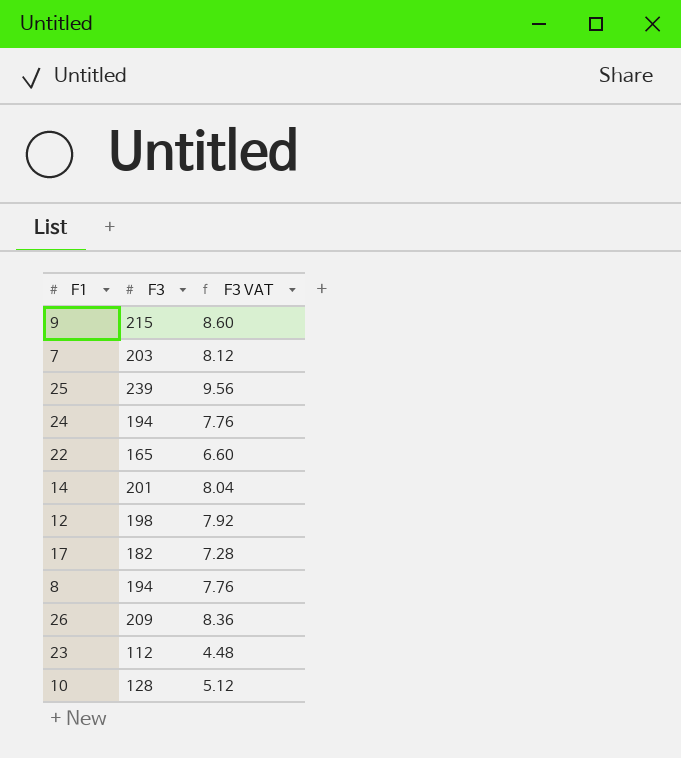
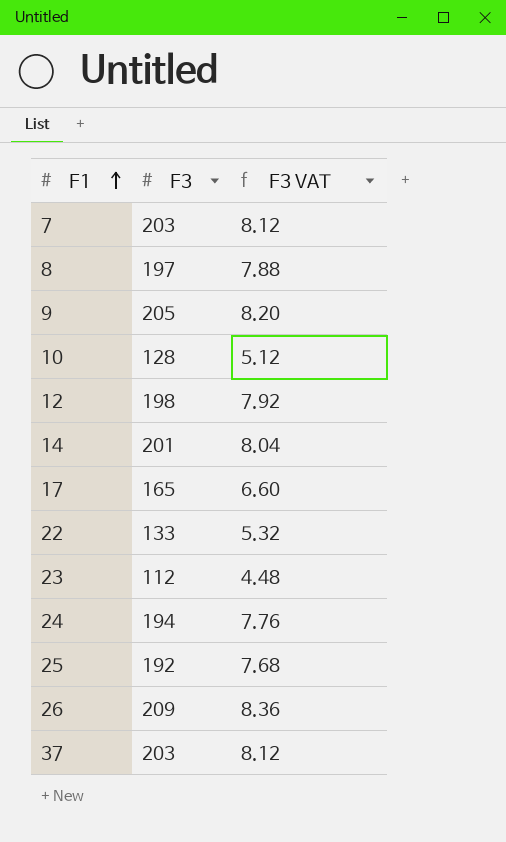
row order: none -> F1 ascending
8 | F3: 194 -> 197
8 | F3 VAT: 7.76 -> 7.88
9 | F3: 215 -> 205
9 | F3 VAT: 8.60 -> 8.20
17 | F3: 182 -> 165
17 | F3 VAT: 7.28 -> 6.60
22 | F3: 165 -> 133
22 | F3 VAT: 6.60 -> 5.32
25 | F3: 239 -> 192
25 | F3 VAT: 9.56 -> 7.68
row 37: none -> 203 | 8.12

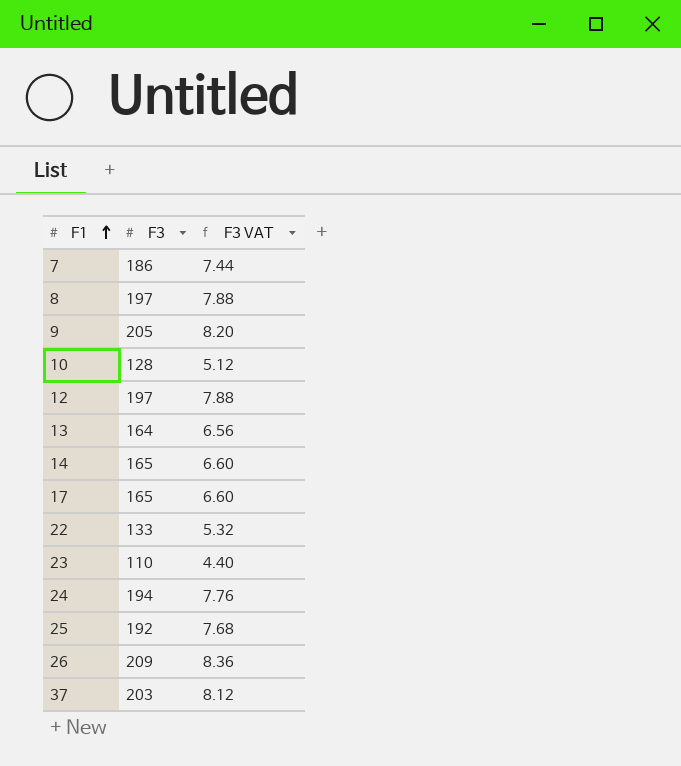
7 | F3: 203 -> 186
7 | F3 VAT: 8.12 -> 7.44
12 | F3: 198 -> 197
12 | F3 VAT: 7.92 -> 7.88
row 13: none -> 164 | 6.56
14 | F3: 201 -> 165
14 | F3 VAT: 8.04 -> 6.60
23 | F3: 112 -> 110
23 | F3 VAT: 4.48 -> 4.40

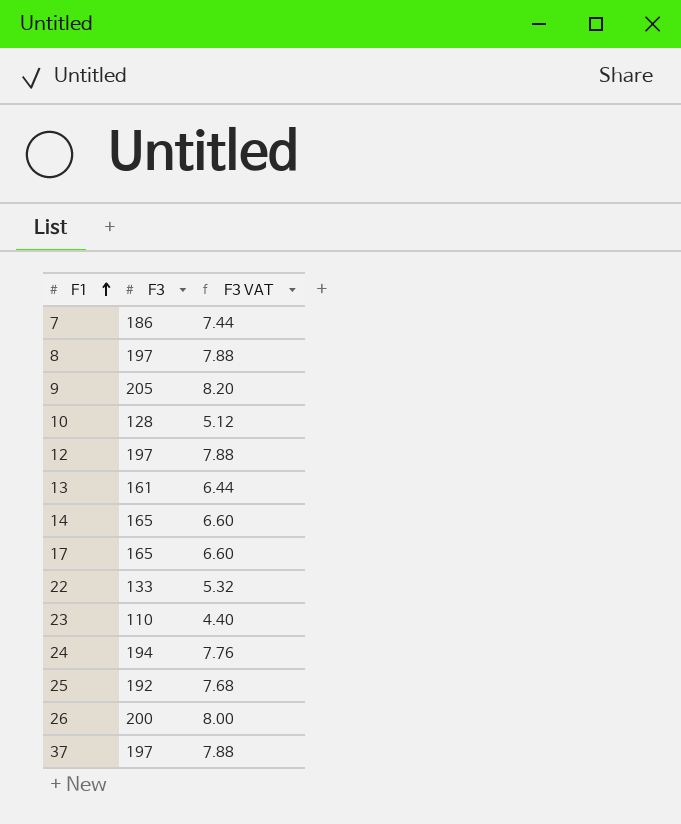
13 | F3: 164 -> 161
13 | F3 VAT: 6.56 -> 6.44
26 | F3: 209 -> 200
26 | F3 VAT: 8.36 -> 8.00
37 | F3: 203 -> 197
37 | F3 VAT: 8.12 -> 7.88

